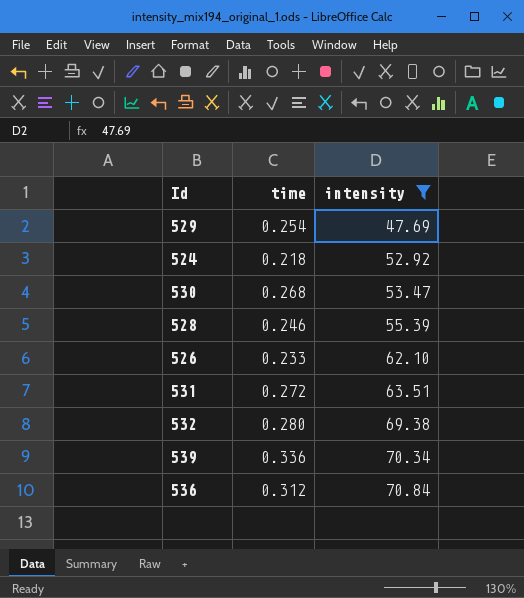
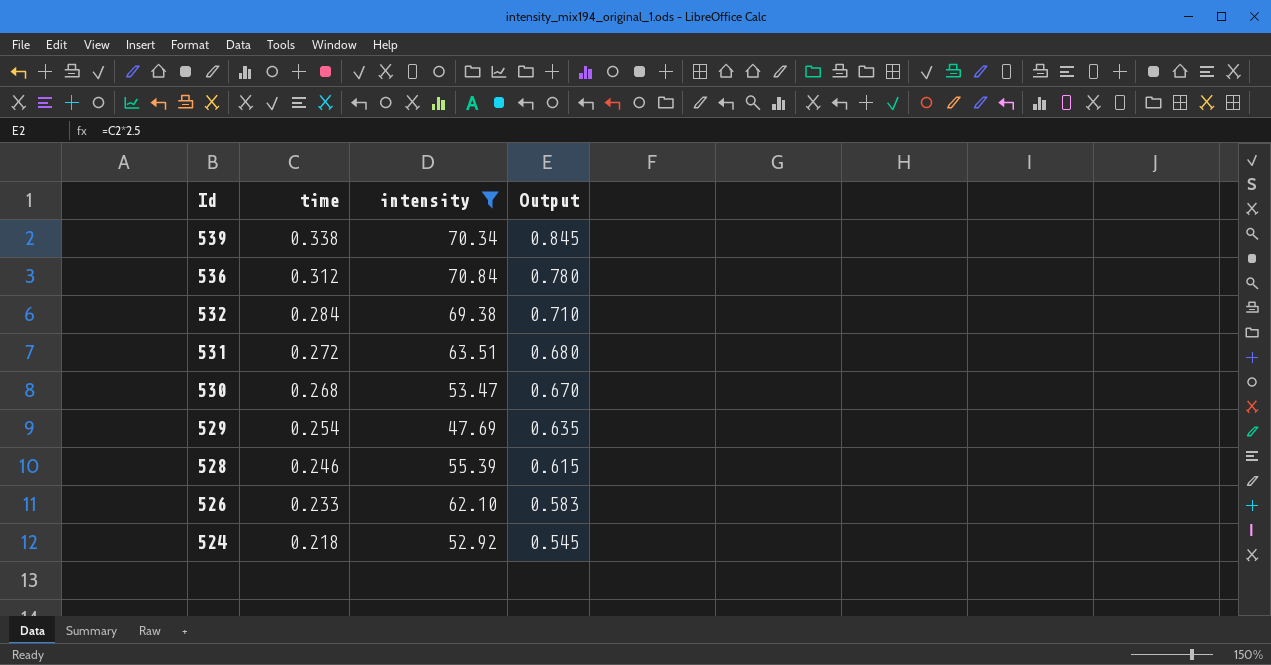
row order: intensity ascending -> Id descending
column Output | formula: none -> [time] * 2.5
539 | time: 0.336 -> 0.338
532 | time: 0.280 -> 0.284

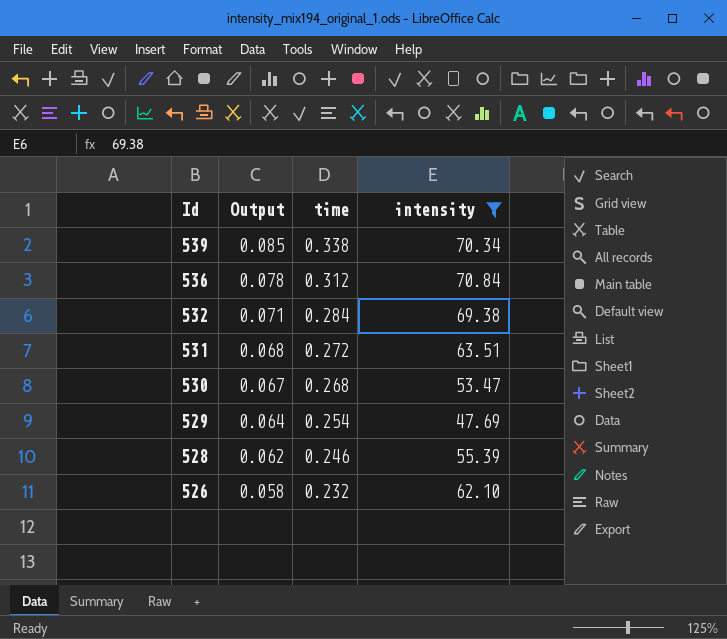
column Output | formula: [time] * 2.5 -> [time] * 0.25
column Output | position: 4 -> 2
row 524: 0.218 | 52.92 | 0.545 -> none
526 | time: 0.233 -> 0.232

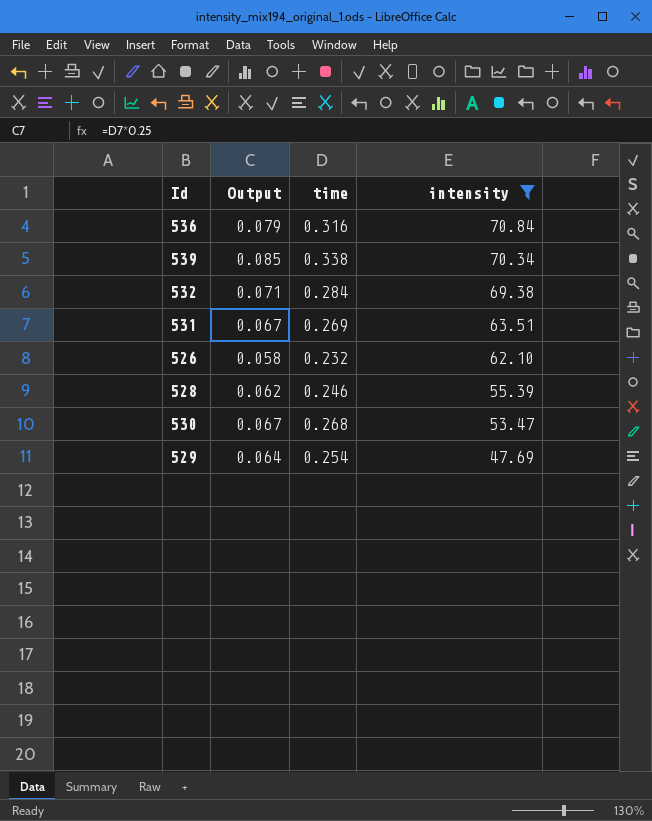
row order: Id descending -> intensity descending
536 | Output: 0.078 -> 0.079
536 | time: 0.312 -> 0.316
531 | Output: 0.068 -> 0.067
531 | time: 0.272 -> 0.269

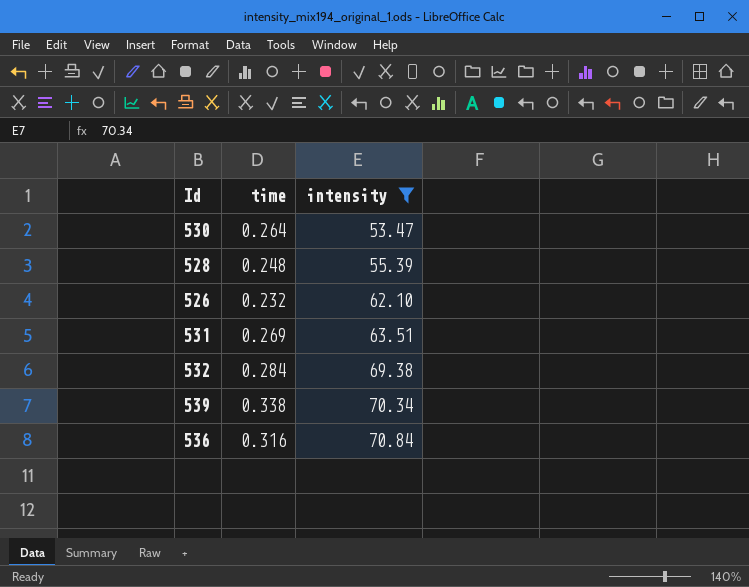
row order: intensity descending -> intensity ascending
column Output | formula: [time] * 0.25 -> none
row 529: 0.064 | 0.254 | 47.69 -> none
530 | time: 0.268 -> 0.264
528 | time: 0.246 -> 0.248

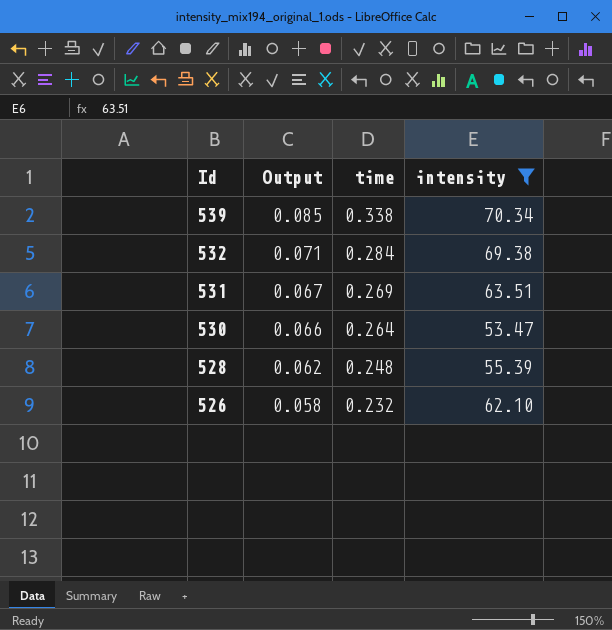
row order: intensity ascending -> Id descending
column Output | formula: none -> [time] * 0.25
row 536: 0.316 | 70.84 -> none

